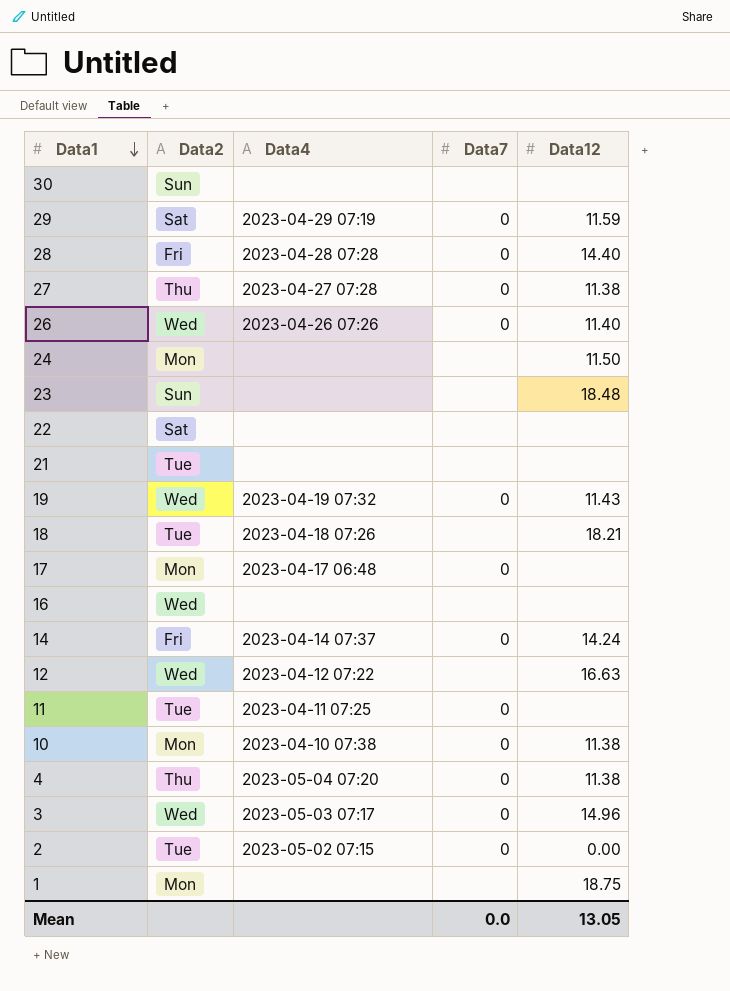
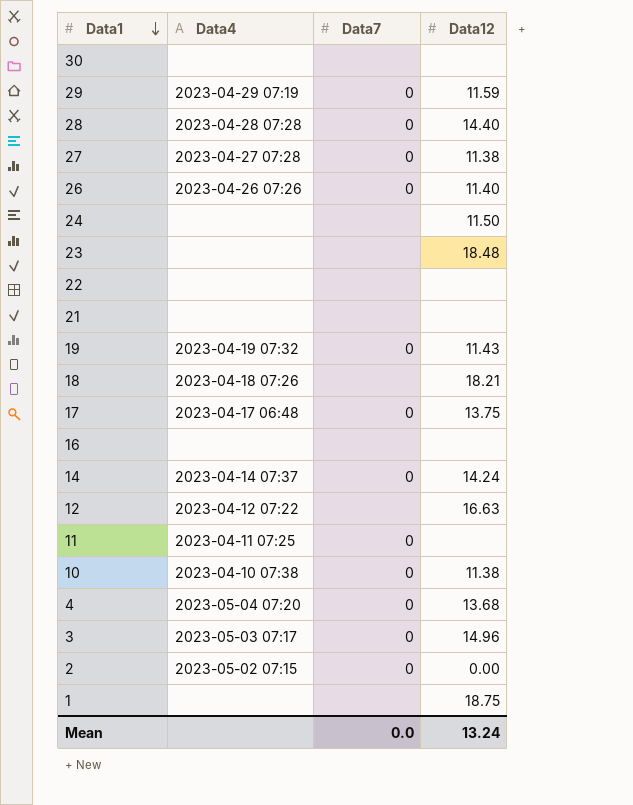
column Data2 | position: 2 -> none
17 | Data12: none -> 13.75
4 | Data12: 11.38 -> 13.68
Mean | Data12: 13.05 -> 13.24

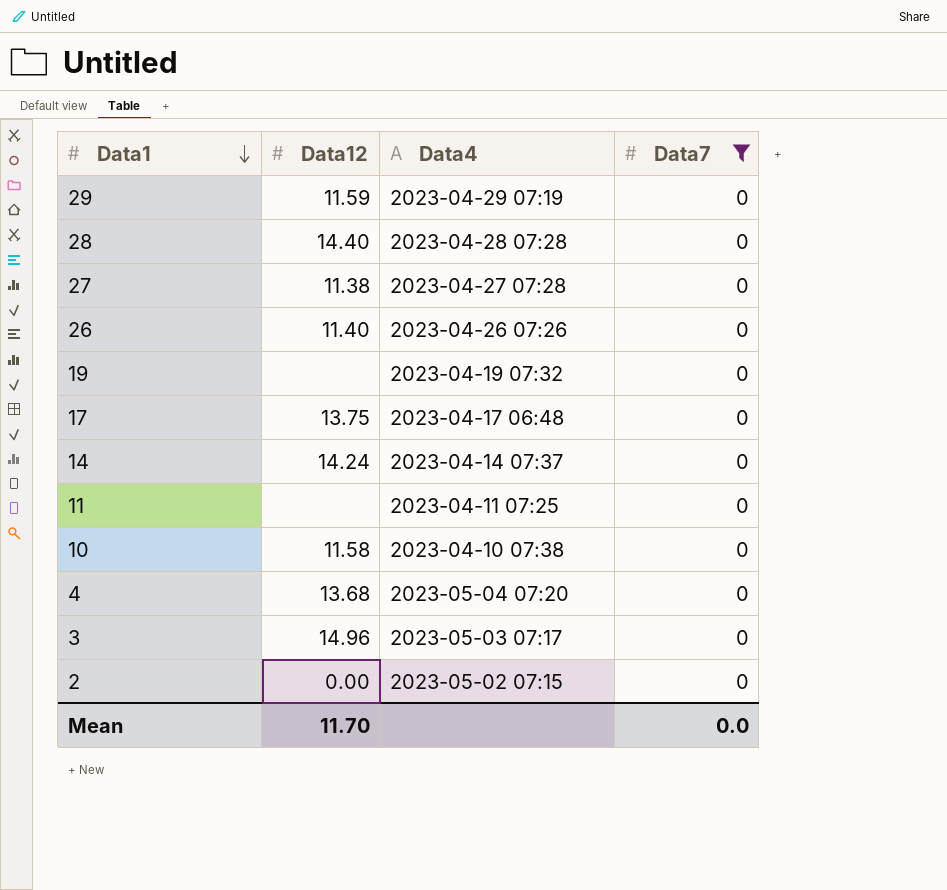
filter: none -> Data7 = 0
column Data12 | position: 4 -> 2
19 | Data12: 11.43 -> none
10 | Data12: 11.38 -> 11.58
Mean | Data12: 13.24 -> 11.70

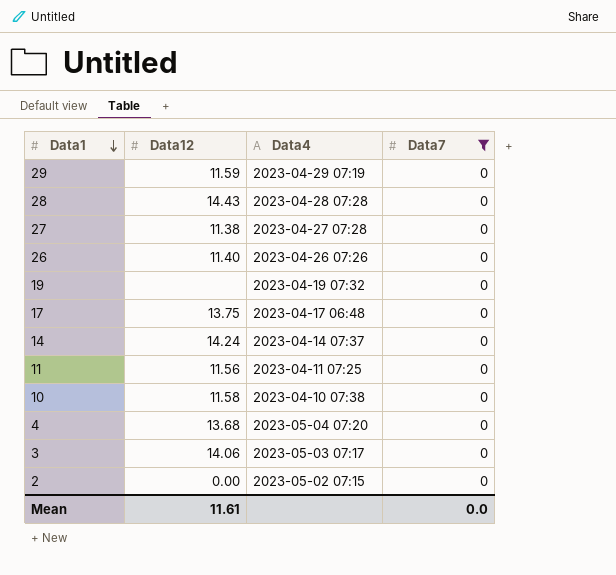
28 | Data12: 14.40 -> 14.43
11 | Data12: none -> 11.56
3 | Data12: 14.96 -> 14.06
Mean | Data12: 11.70 -> 11.61

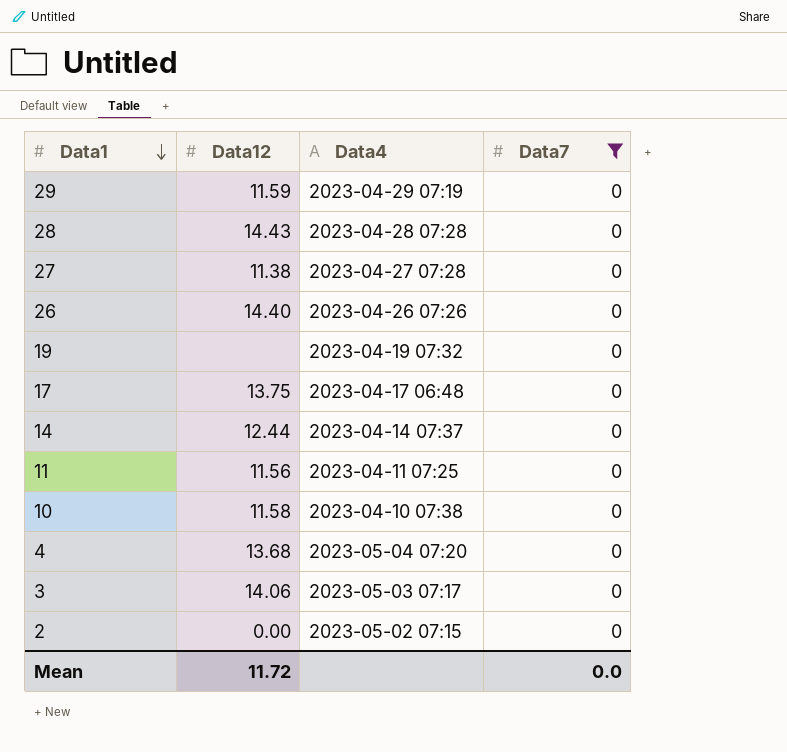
26 | Data12: 11.40 -> 14.40
14 | Data12: 14.24 -> 12.44
Mean | Data12: 11.61 -> 11.72

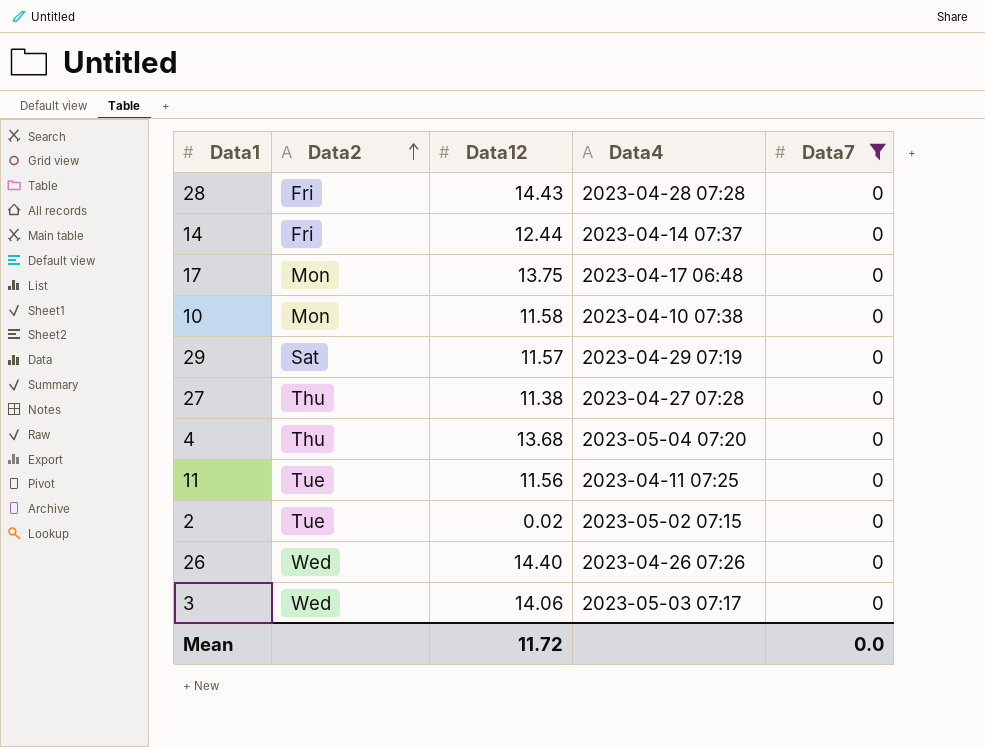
row order: Data1 descending -> Data2 ascending
column Data2 | position: none -> 2
row 19: none | 2023-04-19 07:32 | 0 -> none
29 | Data12: 11.59 -> 11.57
2 | Data12: 0.00 -> 0.02

